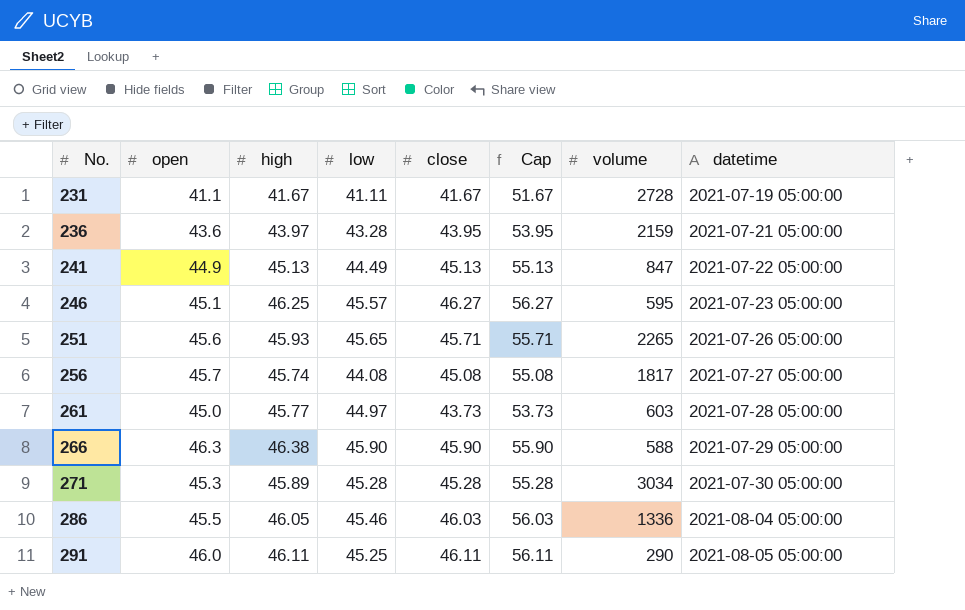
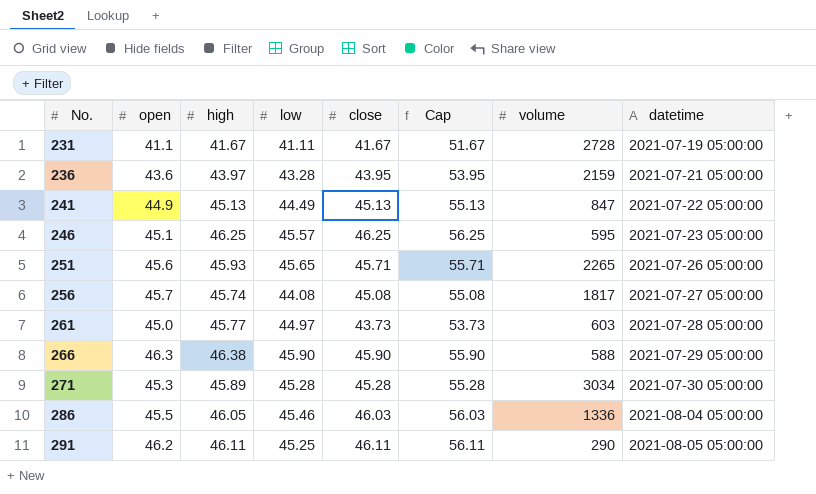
246 | close: 46.27 -> 46.25
246 | Cap: 56.27 -> 56.25
291 | open: 46.0 -> 46.2

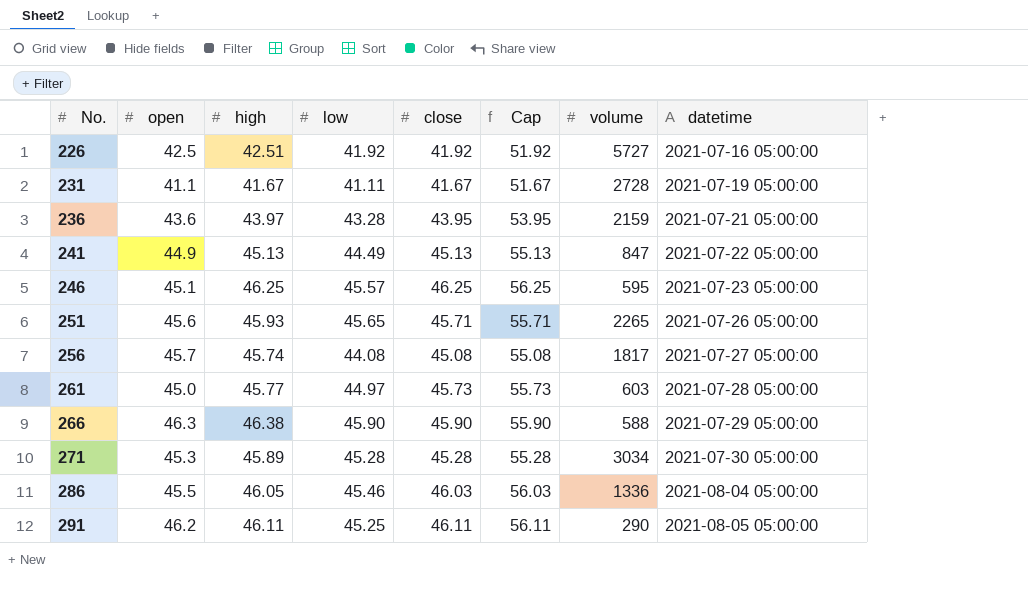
row 226: none -> 42.5 | 42.51 | 41.92 | 41.92 | 51.92 | 5727 | 2021-07-16 05:00:00
261 | close: 43.73 -> 45.73
261 | Cap: 53.73 -> 55.73

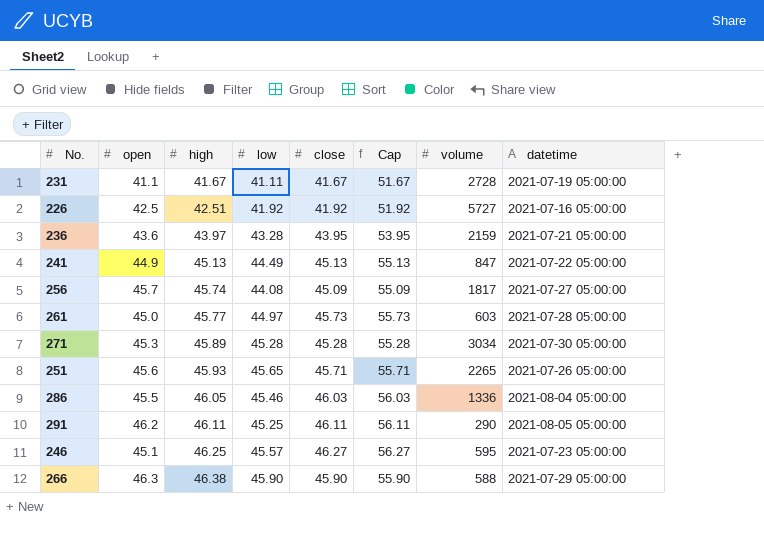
row order: No. ascending -> high ascending
256 | close: 45.08 -> 45.09
256 | Cap: 55.08 -> 55.09
246 | close: 46.25 -> 46.27
246 | Cap: 56.25 -> 56.27

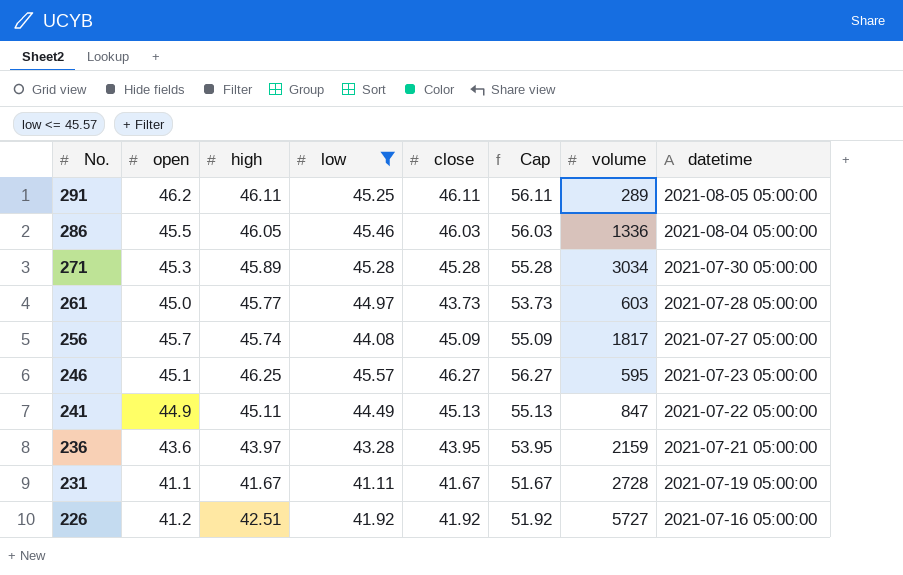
filter: none -> low <= 45.57
row order: high ascending -> No. descending
291 | volume: 290 -> 289
261 | close: 45.73 -> 43.73
261 | Cap: 55.73 -> 53.73
241 | high: 45.13 -> 45.11
226 | open: 42.5 -> 41.2

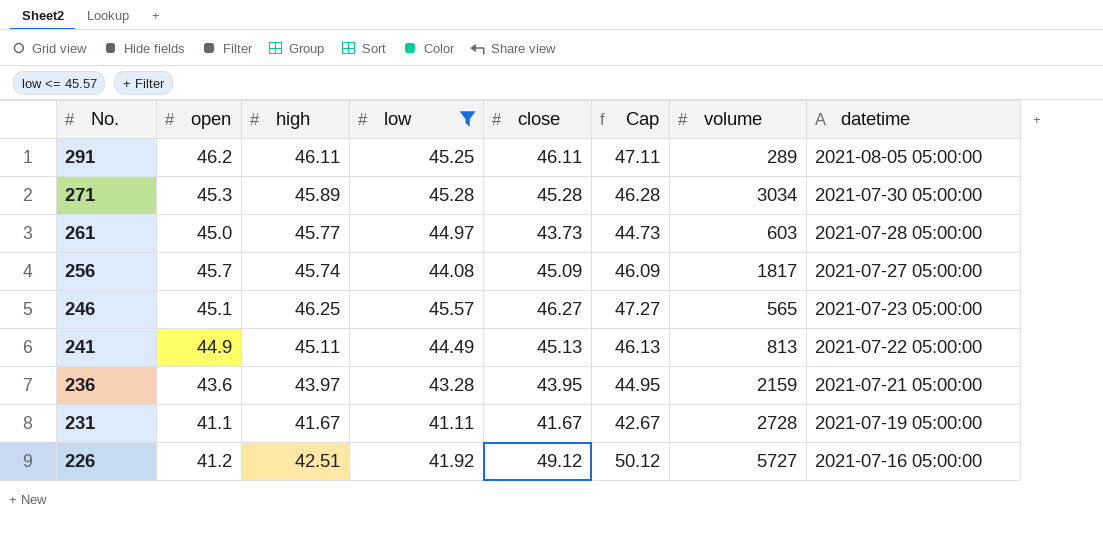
column Cap | formula: [close] + 10 -> [close] + 1
row 286: 45.5 | 46.05 | 45.46 | 46.03 | 56.03 | 1336 | 2021-08-04 05:00:00 -> none
246 | volume: 595 -> 565
241 | volume: 847 -> 813
226 | close: 41.92 -> 49.12

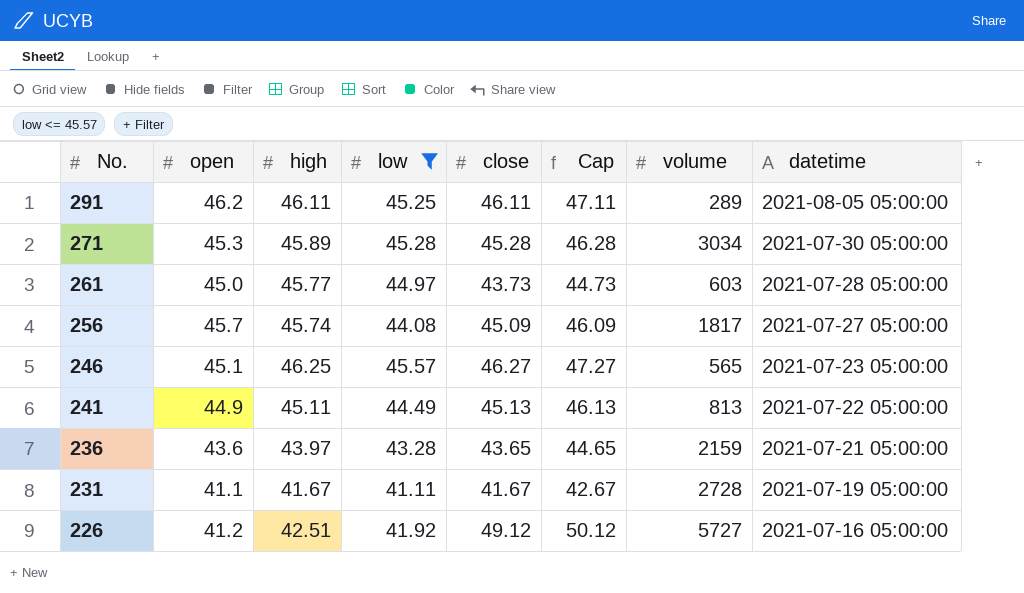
236 | close: 43.95 -> 43.65
236 | Cap: 44.95 -> 44.65

